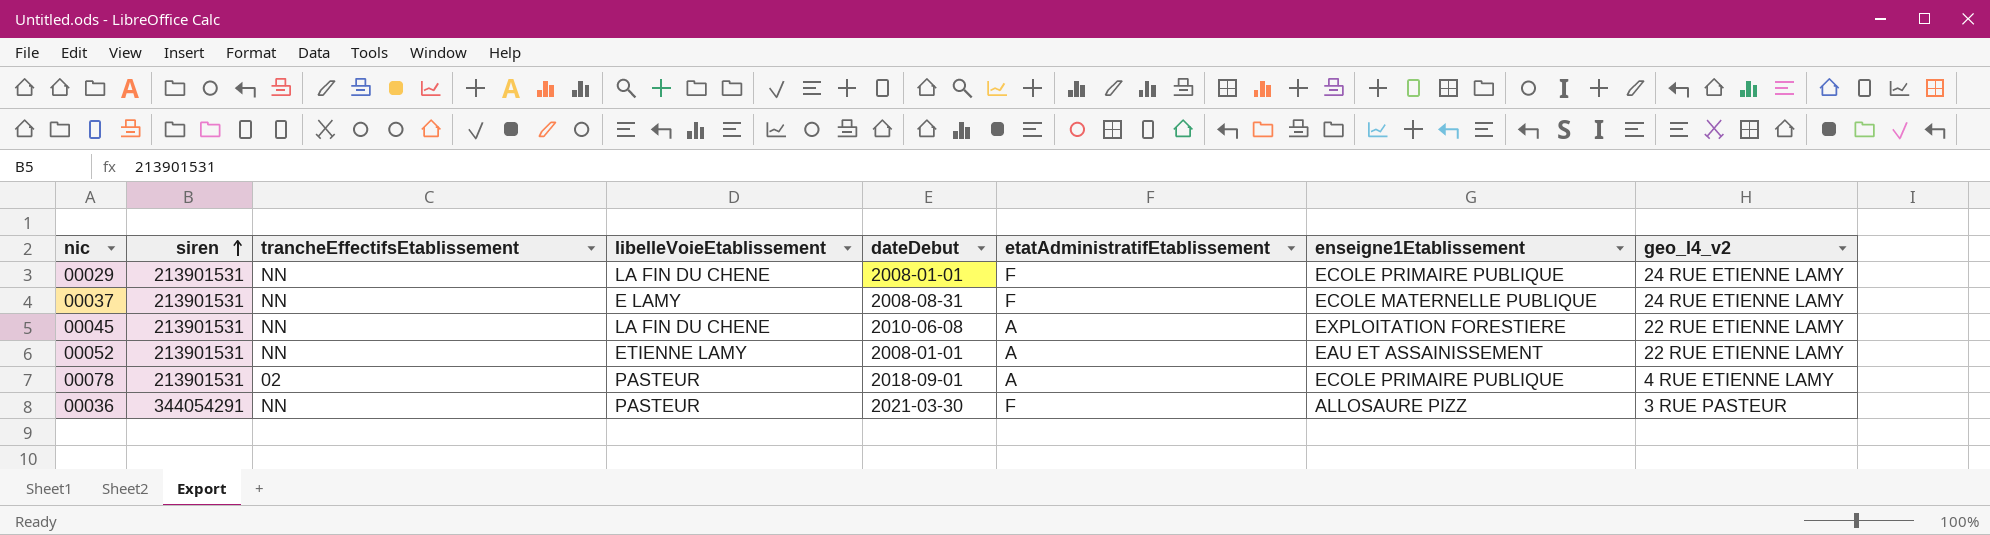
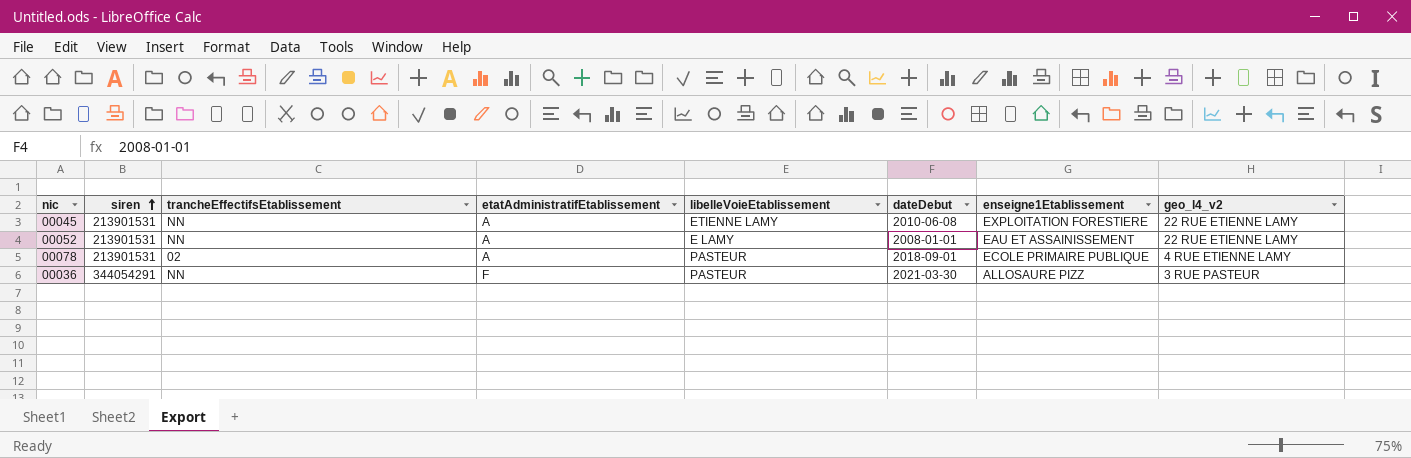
column etatAdministratifEtablissement | position: 6 -> 4
row 00029: 213901531 | NN | LA FIN DU CHENE | 2008-01-01 | F | ECOLE PRIMAIRE PUBLIQUE | 24 RUE ETIENNE LAMY -> none
row 00037: 213901531 | NN | E LAMY | 2008-08-31 | F | ECOLE MATERNELLE PUBLIQUE | 24 RUE ETIENNE LAMY -> none
00045 | libelleVoieEtablissement: LA FIN DU CHENE -> ETIENNE LAMY
00052 | libelleVoieEtablissement: ETIENNE LAMY -> E LAMY

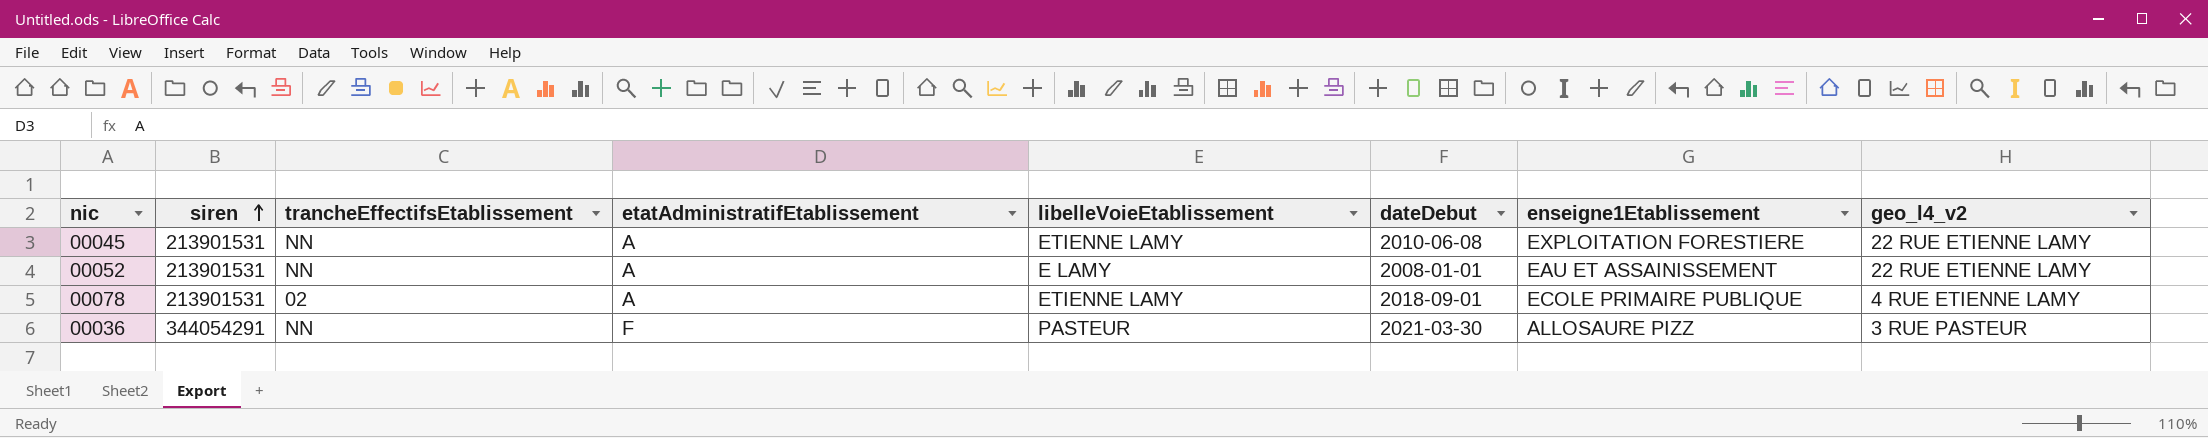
00078 | libelleVoieEtablissement: PASTEUR -> ETIENNE LAMY

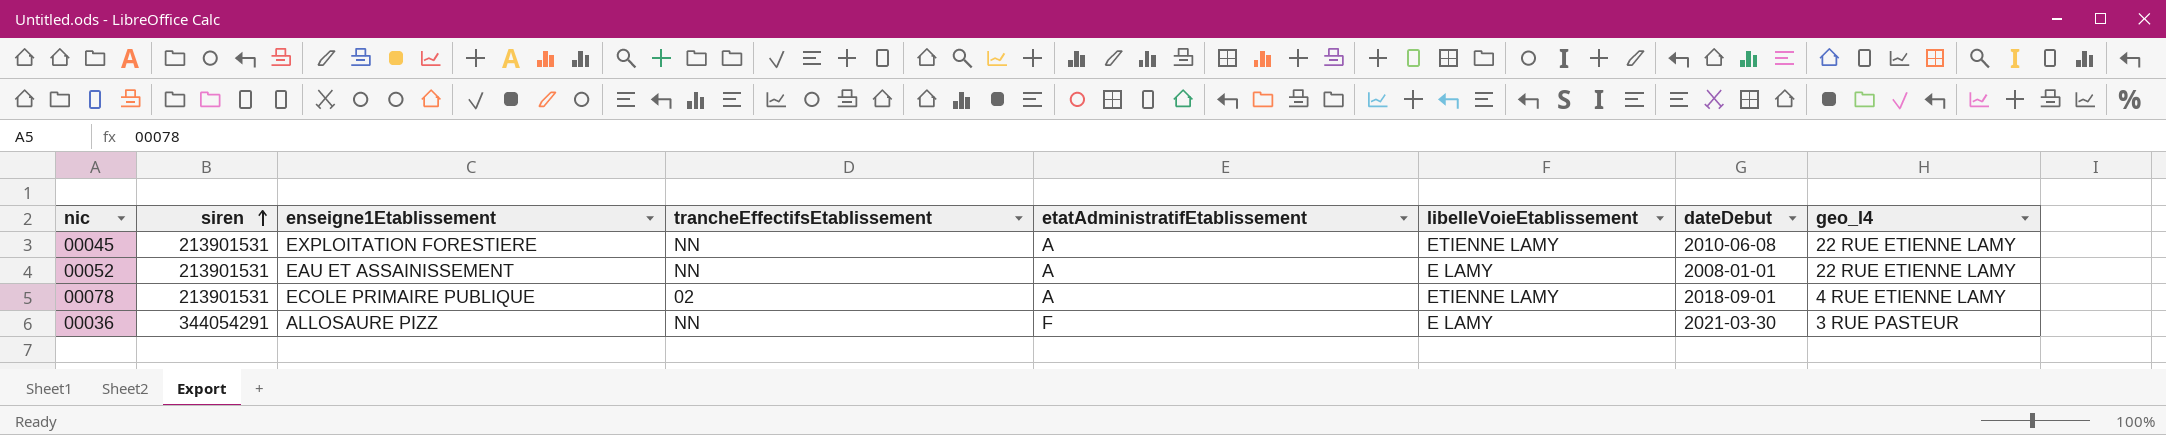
column enseigne1Etablissement | position: 7 -> 3
column name: geo_l4_v2 -> geo_l4
00036 | libelleVoieEtablissement: PASTEUR -> E LAMY

